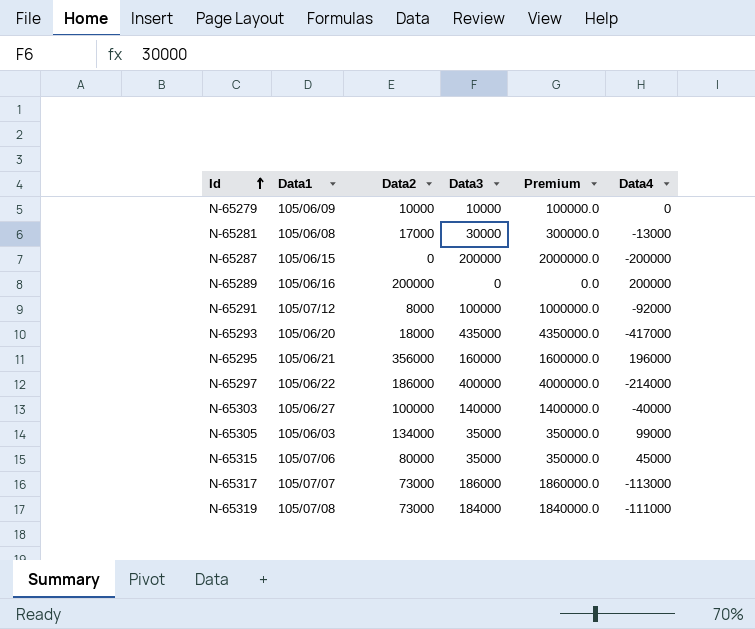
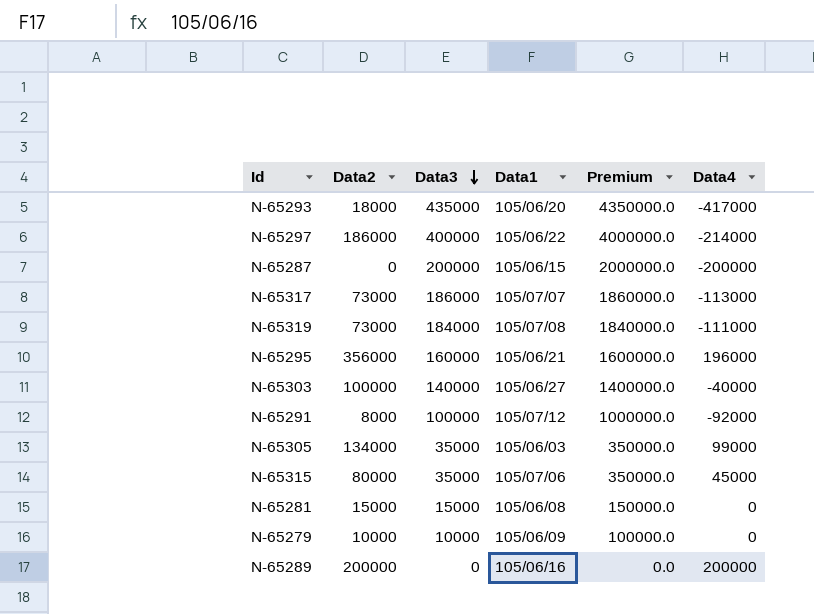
row order: Id ascending -> Data3 descending
column Data1 | position: 2 -> 4
N-65281 | Data2: 17000 -> 15000
N-65281 | Data3: 30000 -> 15000
N-65281 | Premium: 300000.0 -> 150000.0
N-65281 | Data4: -13000 -> 0

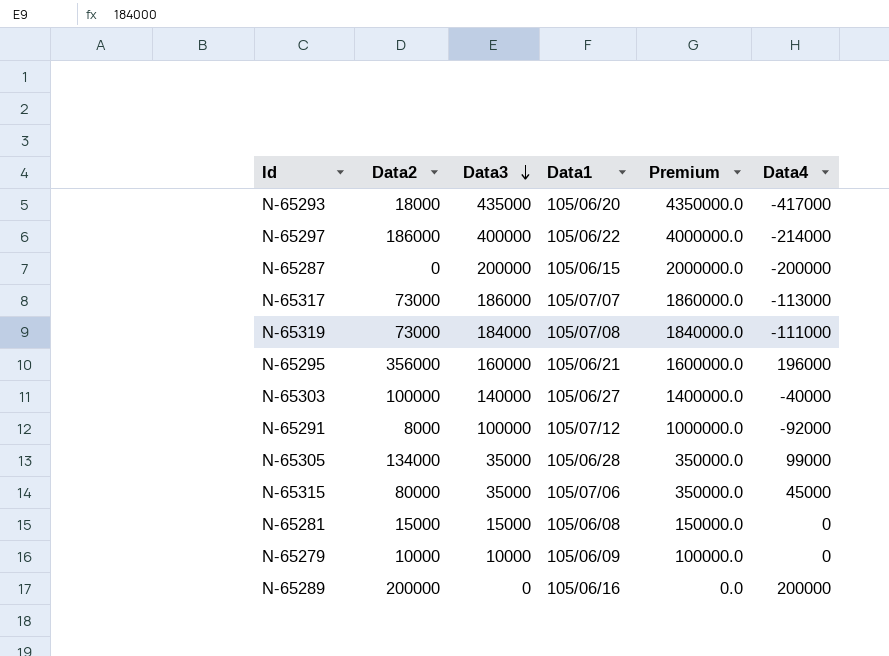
N-65305 | Data1: 105/06/03 -> 105/06/28

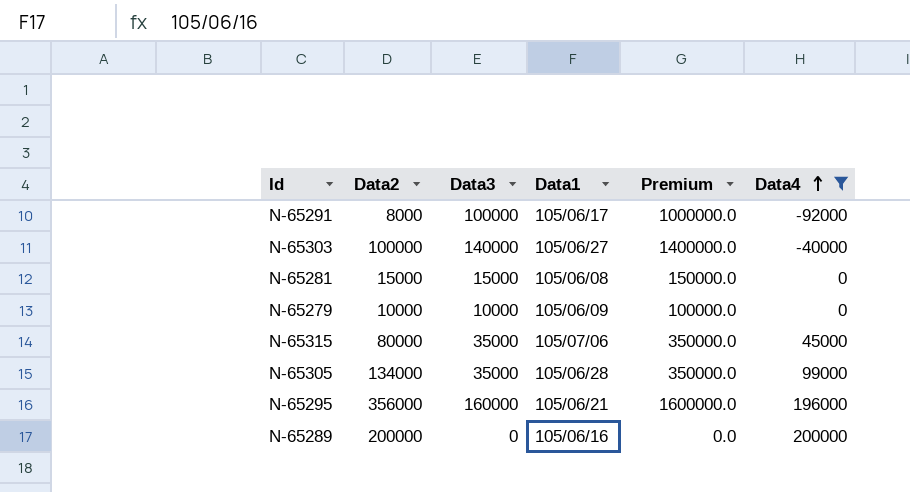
filter: none -> Data4 >= -92000
row order: Data3 descending -> Data4 ascending
N-65291 | Data1: 105/07/12 -> 105/06/17

